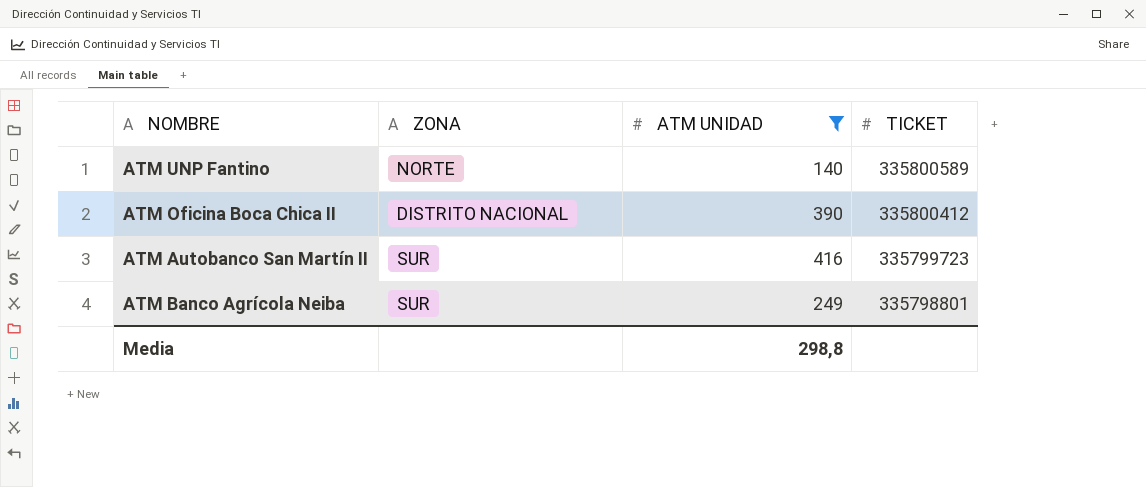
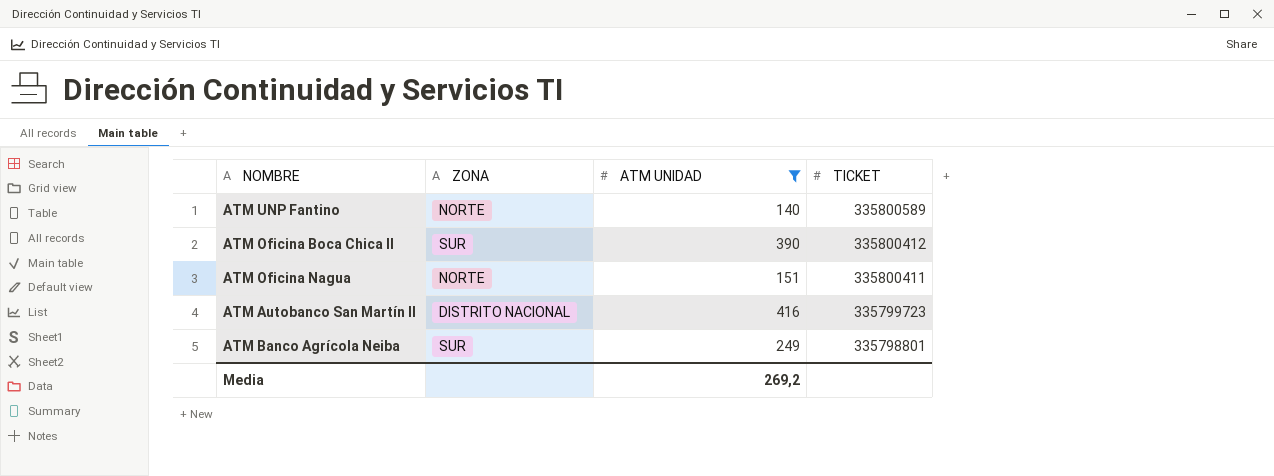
ATM Oficina Boca Chica II | ZONA: DISTRITO NACIONAL -> SUR
row ATM Oficina Nagua: none -> NORTE | 151 | 335800411
ATM Autobanco San Martín II | ZONA: SUR -> DISTRITO NACIONAL
Media | ATM UNIDAD: 298,8 -> 269,2

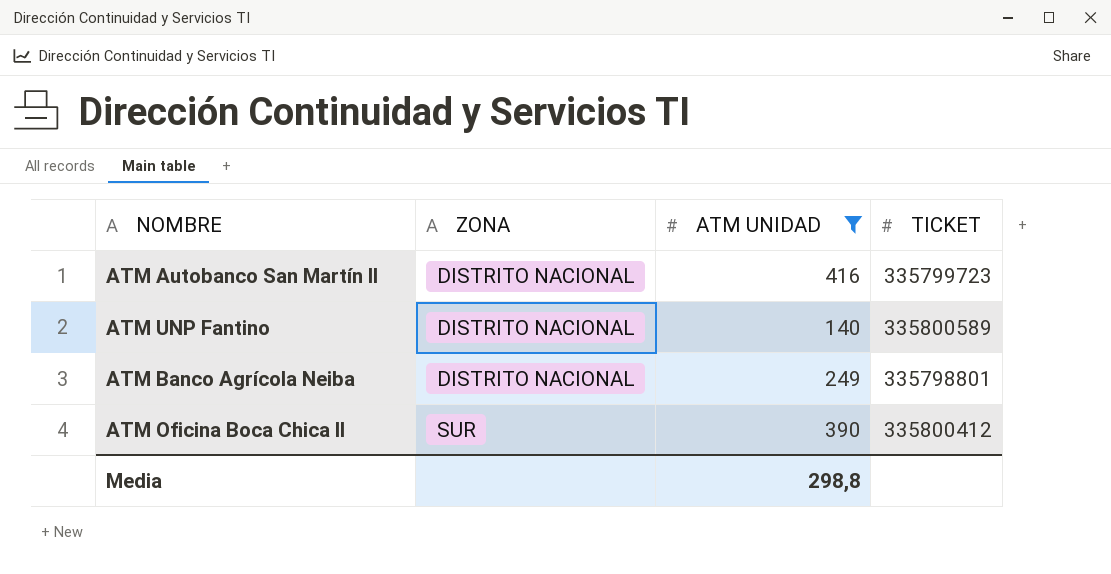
row order: TICKET descending -> ZONA ascending
row ATM Oficina Nagua: NORTE | 151 | 335800411 -> none
ATM UNP Fantino | ZONA: NORTE -> DISTRITO NACIONAL
ATM Banco Agrícola Neiba | ZONA: SUR -> DISTRITO NACIONAL
Media | ATM UNIDAD: 269,2 -> 298,8

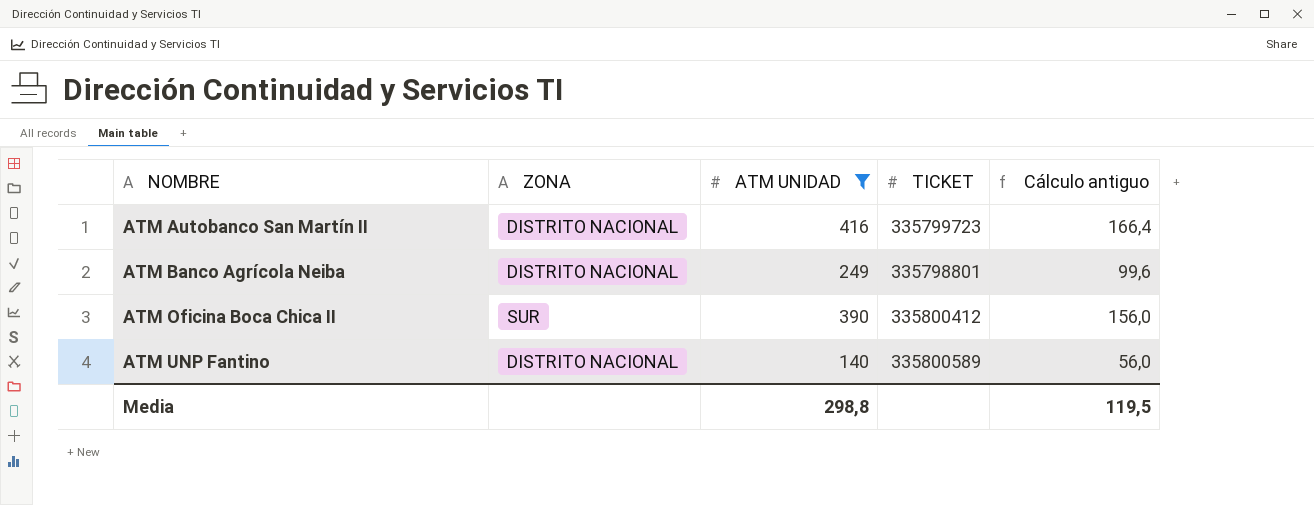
row order: ZONA ascending -> NOMBRE ascending
column Cálculo antiguo | formula: none -> [ATM UNIDAD] * 0,4

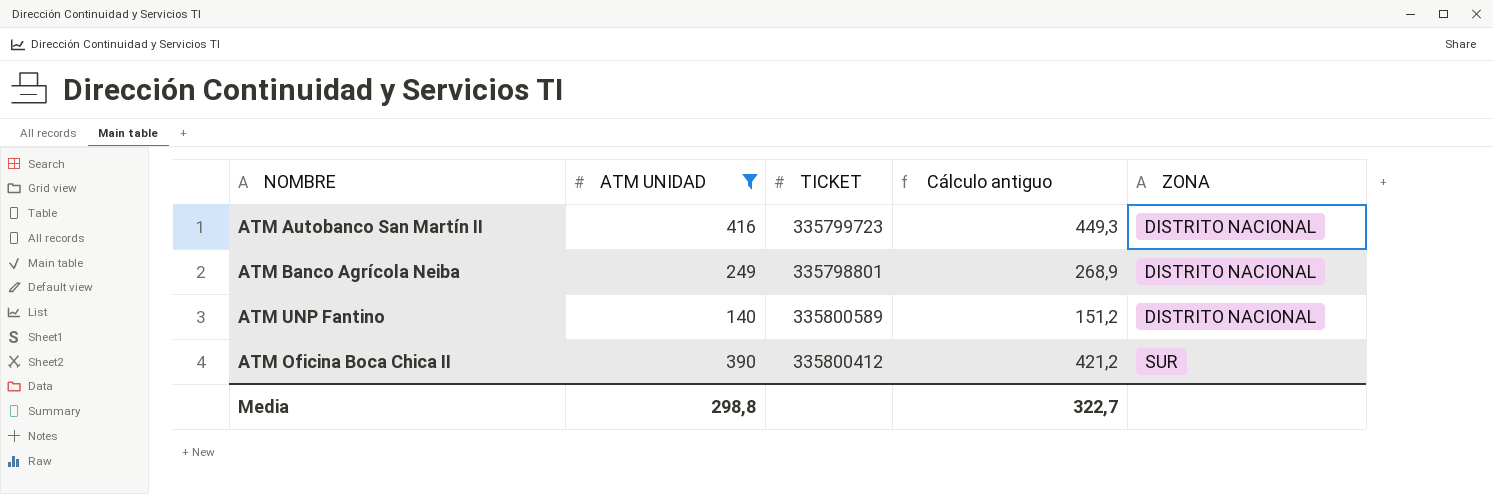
row order: NOMBRE ascending -> ZONA ascending
column Cálculo antiguo | formula: [ATM UNIDAD] * 0,4 -> [ATM UNIDAD] * 1,08
column ZONA | position: 2 -> 5
Media | Cálculo antiguo: 119,5 -> 322,7

